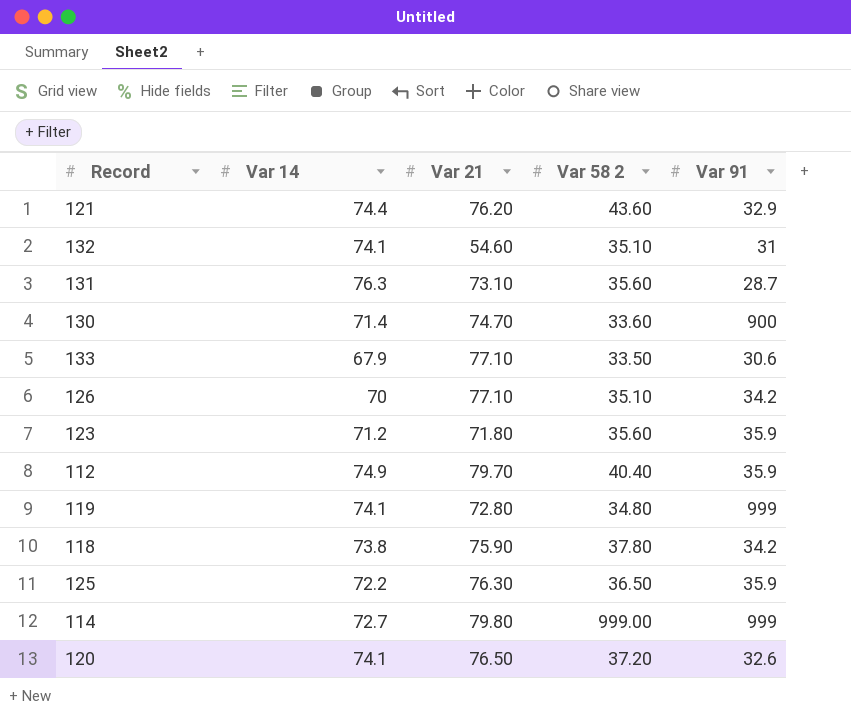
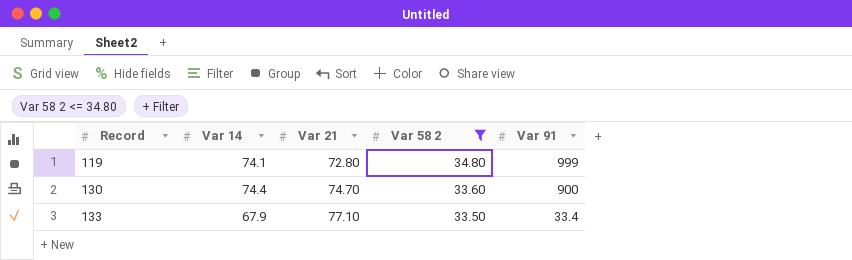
filter: none -> Var 58 2 <= 34.80
row order: none -> Record ascending
130 | Var 14: 71.4 -> 74.4
133 | Var 91: 30.6 -> 33.4

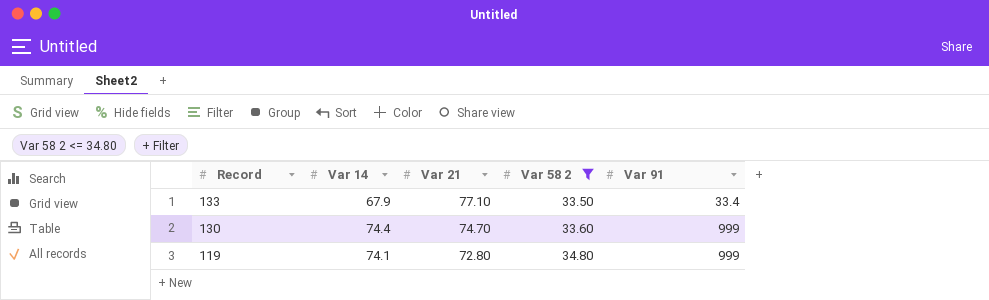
row order: Record ascending -> Record descending
130 | Var 91: 900 -> 999

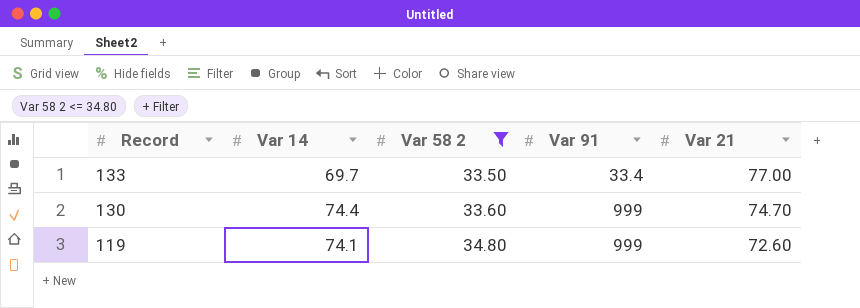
column Var 21 | position: 3 -> 5
133 | Var 14: 67.9 -> 69.7
133 | Var 21: 77.10 -> 77.00
119 | Var 21: 72.80 -> 72.60

